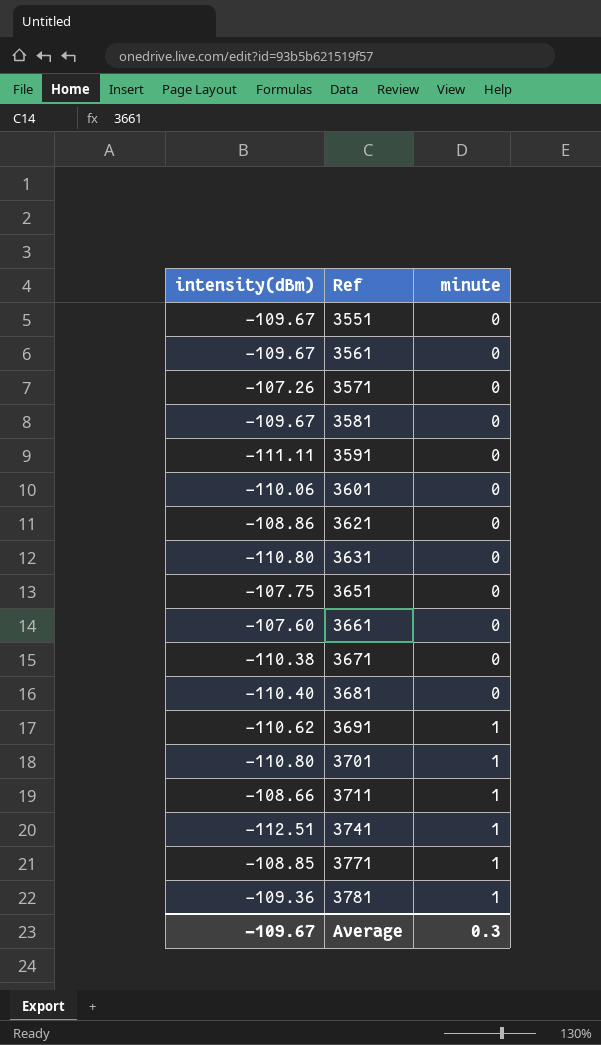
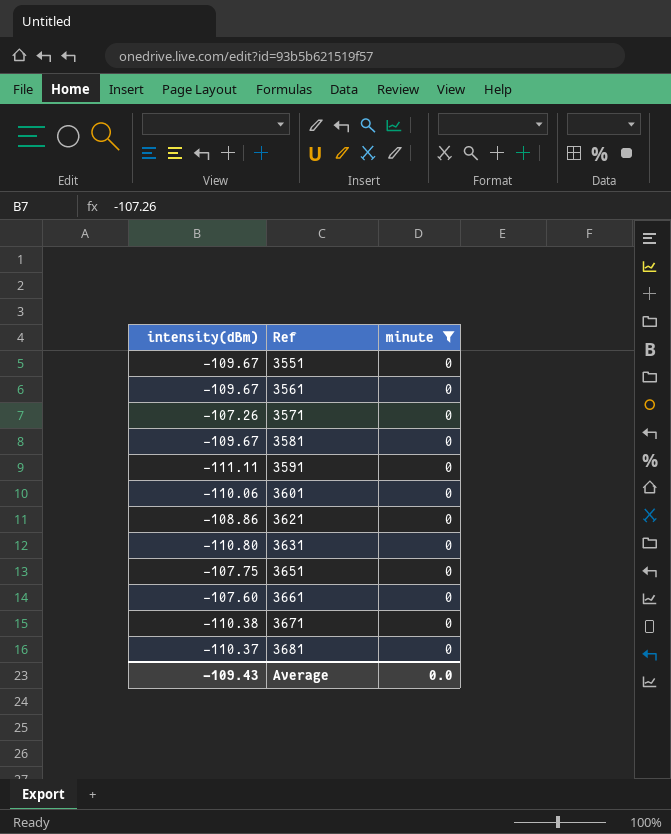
filter: none -> minute = 0
3681 | intensity(dBm): -110.40 -> -110.37
Average | intensity(dBm): -109.67 -> -109.43
Average | minute: 0.3 -> 0.0

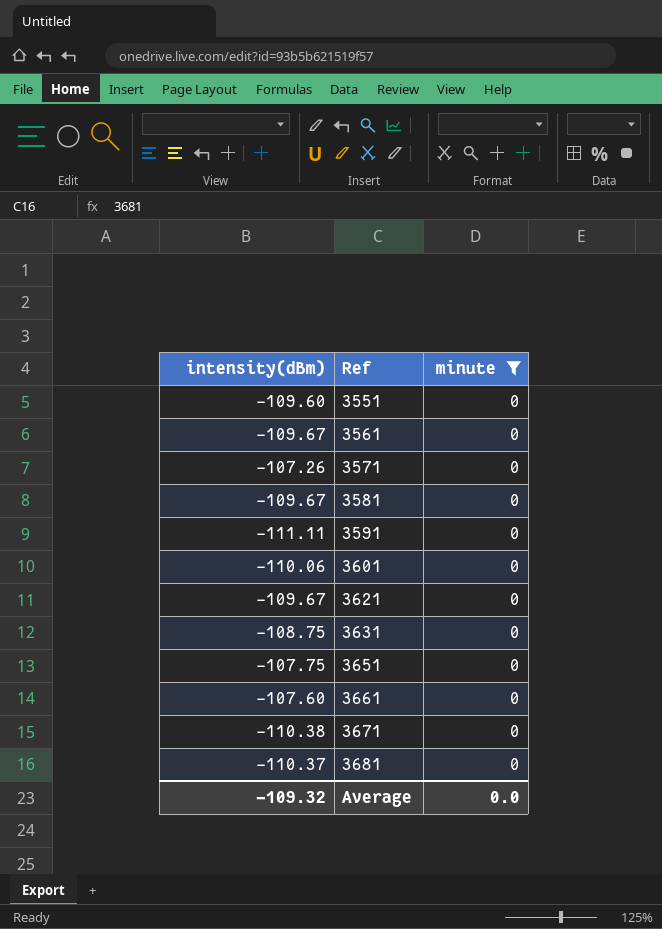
3551 | intensity(dBm): -109.67 -> -109.60
3621 | intensity(dBm): -108.86 -> -109.67
3631 | intensity(dBm): -110.80 -> -108.75
Average | intensity(dBm): -109.43 -> -109.32

